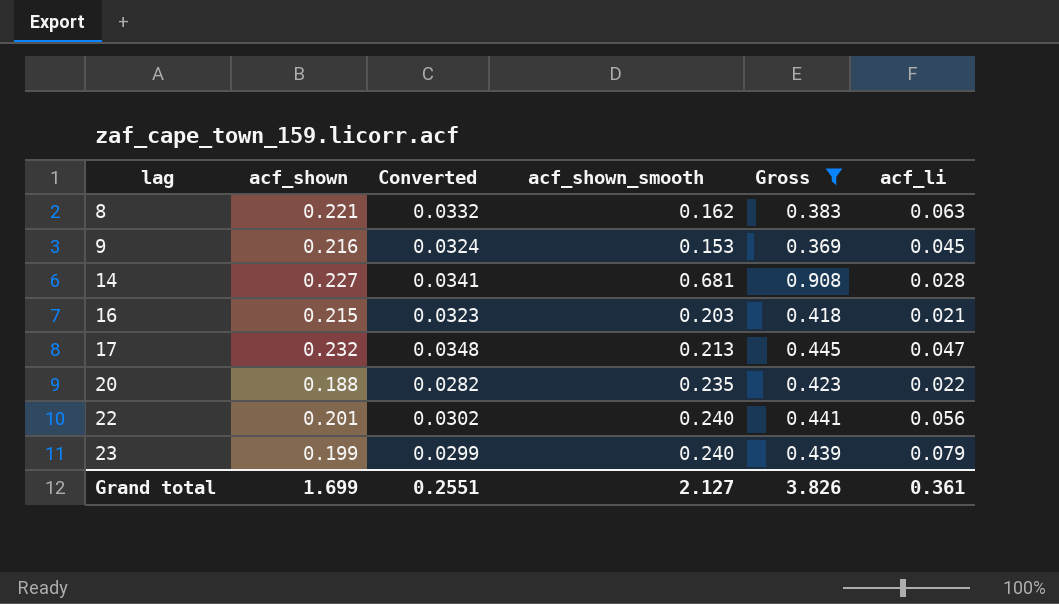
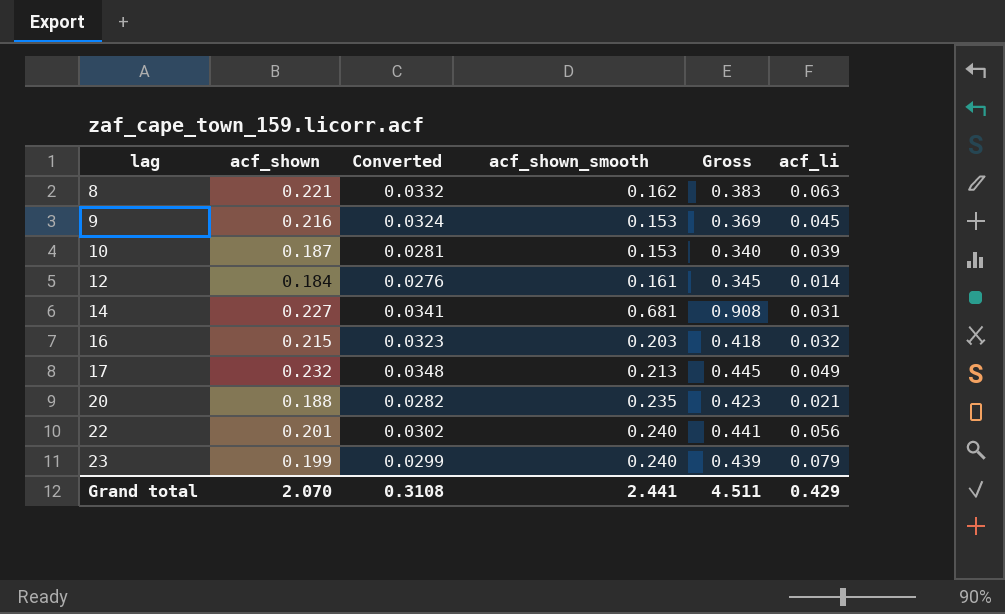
filter: Gross >= 0.369 -> none
14 | acf_li: 0.028 -> 0.031
16 | acf_li: 0.021 -> 0.032
17 | acf_li: 0.047 -> 0.049
20 | acf_li: 0.022 -> 0.021
Grand total | acf_shown: 1.699 -> 2.070
Grand total | Converted: 0.2551 -> 0.3108
Grand total | acf_shown_smooth: 2.127 -> 2.441
Grand total | Gross: 3.826 -> 4.511
Grand total | acf_li: 0.361 -> 0.429

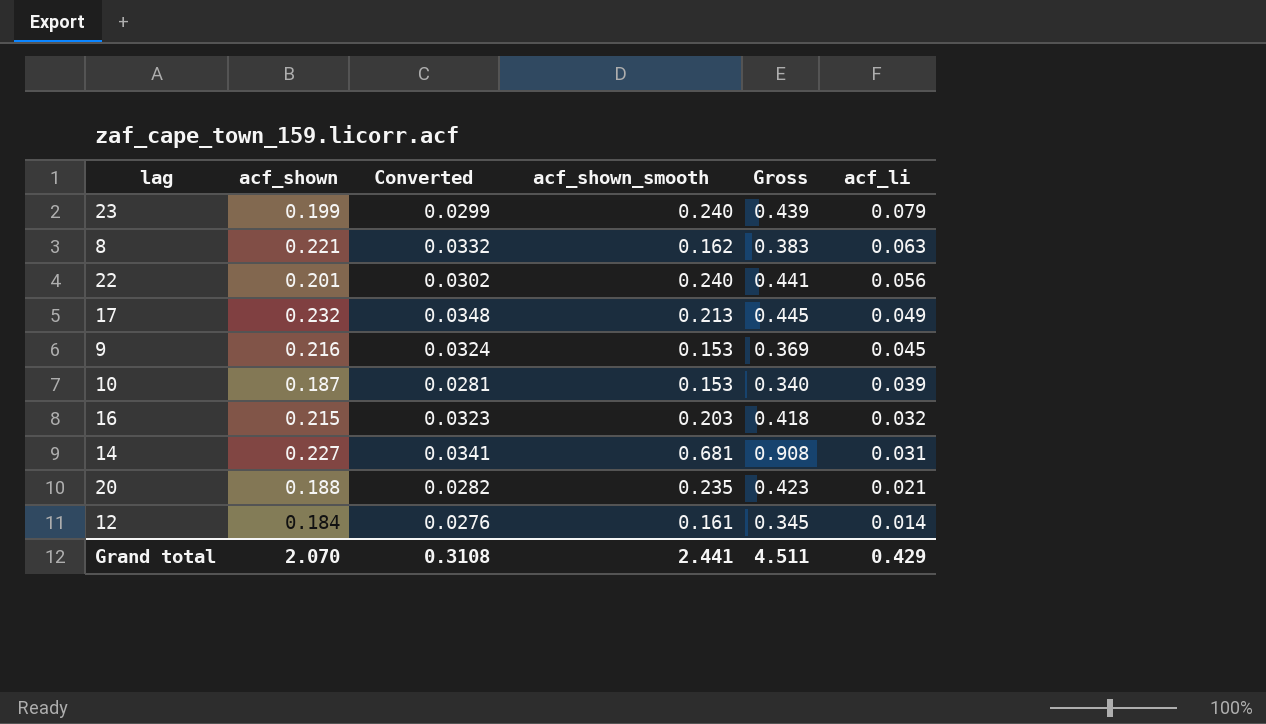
row order: lag ascending -> acf_li descending

